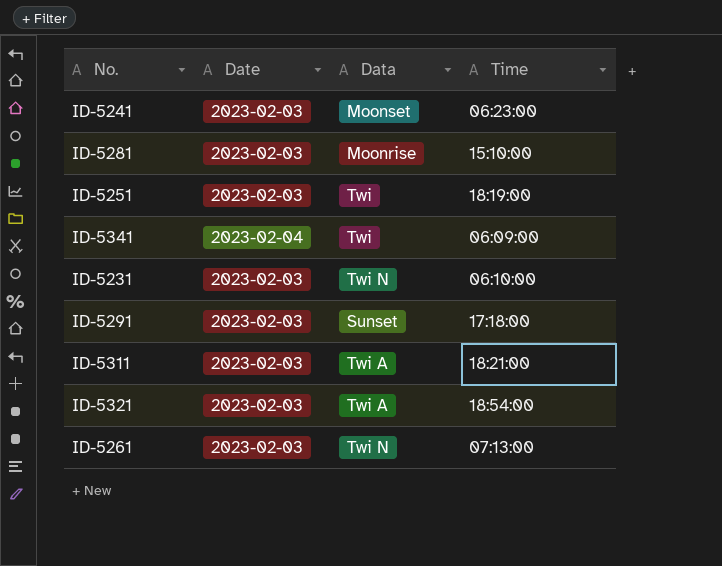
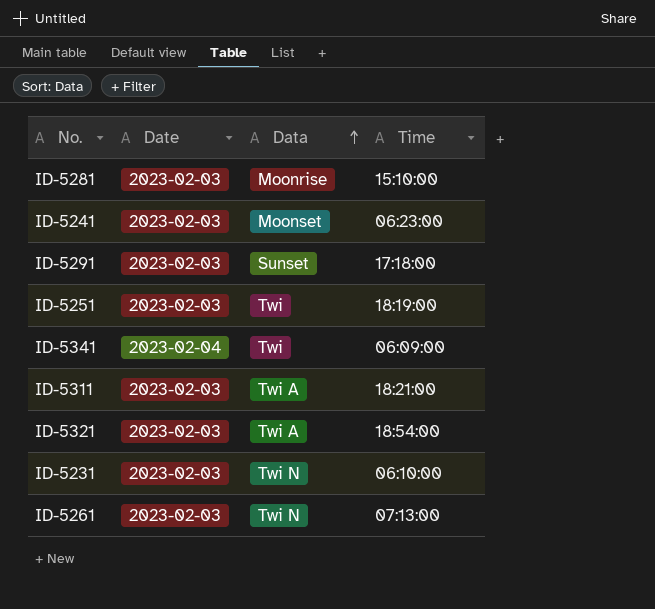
row order: none -> Data ascending

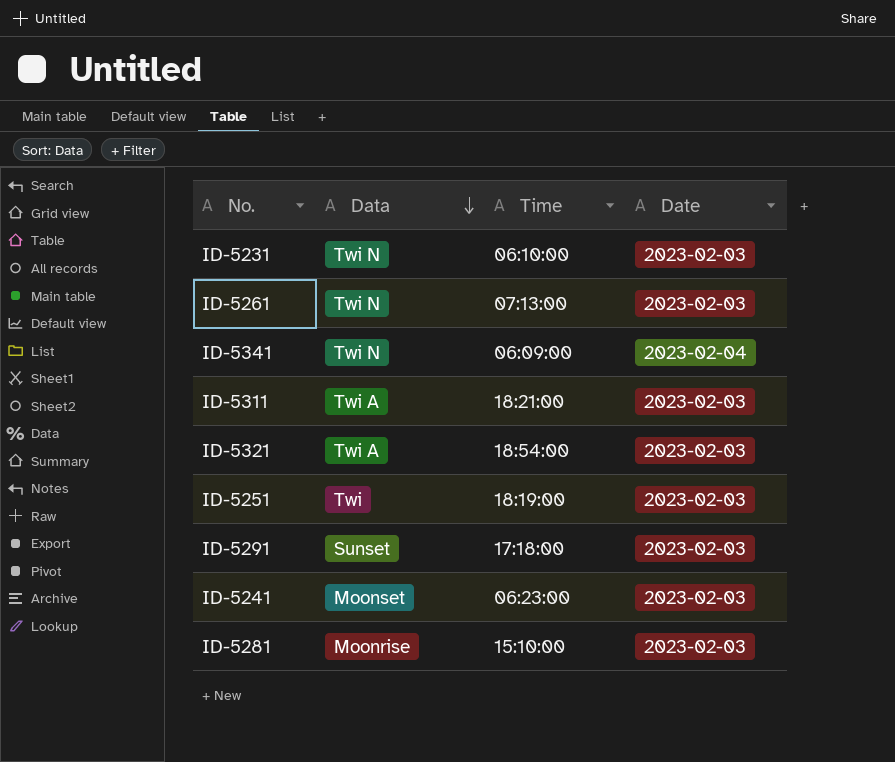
row order: Data ascending -> Data descending
column Date | position: 2 -> 4
ID-5341 | Data: Twi -> Twi N

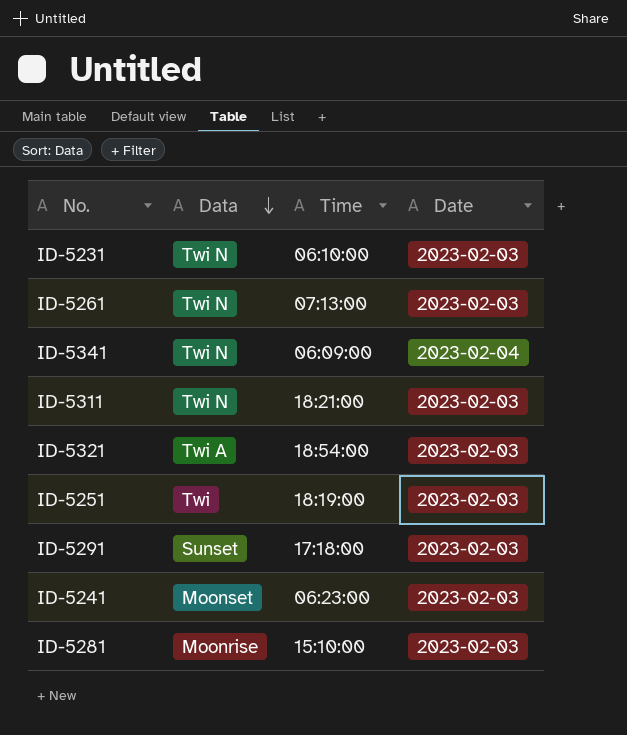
ID-5311 | Data: Twi A -> Twi N

